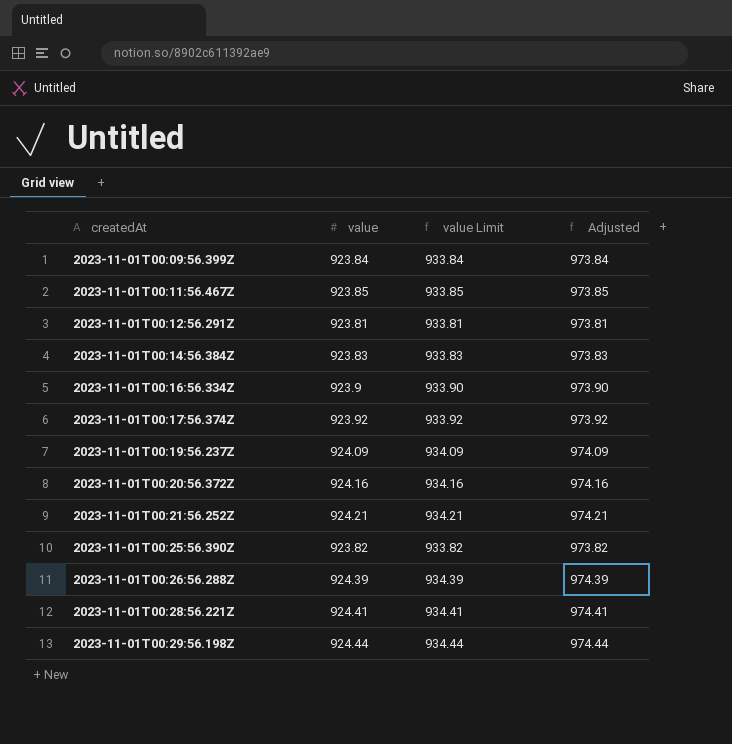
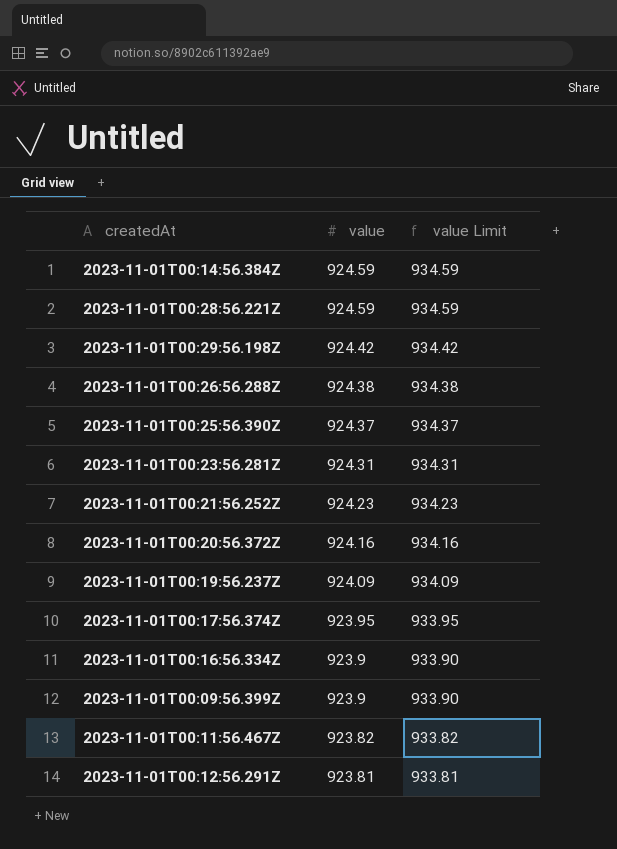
row order: createdAt ascending -> value descending
column Adjusted | formula: [value] + 50 -> none
2023-11-01T00:14:56.384Z | value: 923.83 -> 924.59
2023-11-01T00:14:56.384Z | value Limit: 933.83 -> 934.59
2023-11-01T00:28:56.221Z | value: 924.41 -> 924.59
2023-11-01T00:28:56.221Z | value Limit: 934.41 -> 934.59
2023-11-01T00:29:56.198Z | value: 924.44 -> 924.42
2023-11-01T00:29:56.198Z | value Limit: 934.44 -> 934.42
2023-11-01T00:26:56.288Z | value: 924.39 -> 924.38
2023-11-01T00:26:56.288Z | value Limit: 934.39 -> 934.38
2023-11-01T00:25:56.390Z | value: 923.82 -> 924.37
2023-11-01T00:25:56.390Z | value Limit: 933.82 -> 934.37
row 2023-11-01T00:23:56.281Z: none -> 924.31 | 934.31
2023-11-01T00:21:56.252Z | value: 924.21 -> 924.23
2023-11-01T00:21:56.252Z | value Limit: 934.21 -> 934.23
2023-11-01T00:17:56.374Z | value: 923.92 -> 923.95
2023-11-01T00:17:56.374Z | value Limit: 933.92 -> 933.95
2023-11-01T00:09:56.399Z | value: 923.84 -> 923.9
2023-11-01T00:09:56.399Z | value Limit: 933.84 -> 933.90
2023-11-01T00:11:56.467Z | value: 923.85 -> 923.82
2023-11-01T00:11:56.467Z | value Limit: 933.85 -> 933.82

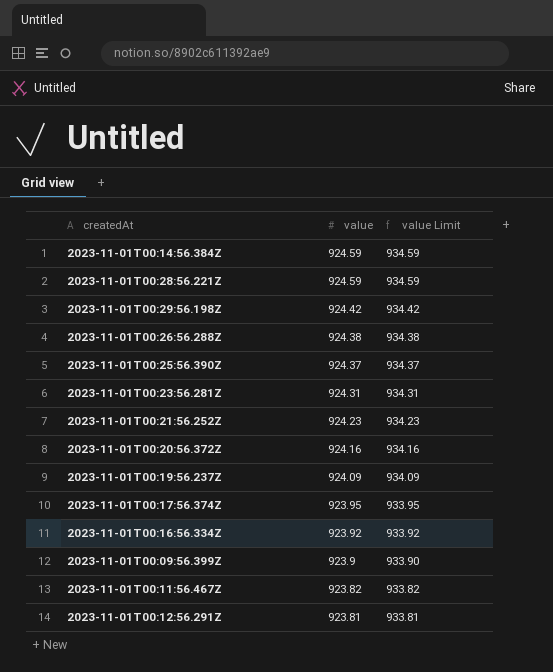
2023-11-01T00:16:56.334Z | value: 923.9 -> 923.92
2023-11-01T00:16:56.334Z | value Limit: 933.90 -> 933.92

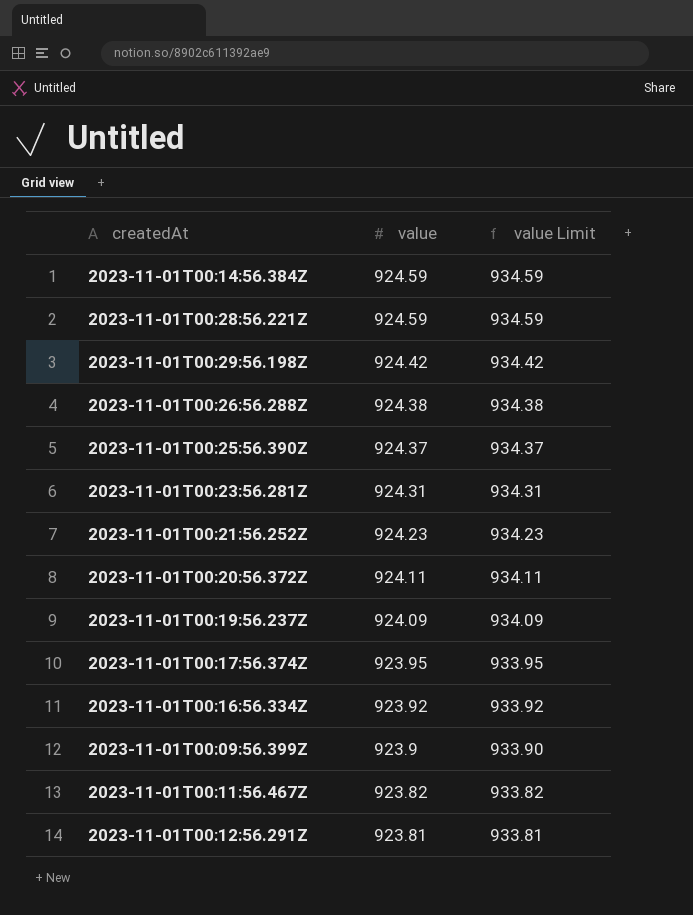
2023-11-01T00:20:56.372Z | value: 924.16 -> 924.11
2023-11-01T00:20:56.372Z | value Limit: 934.16 -> 934.11

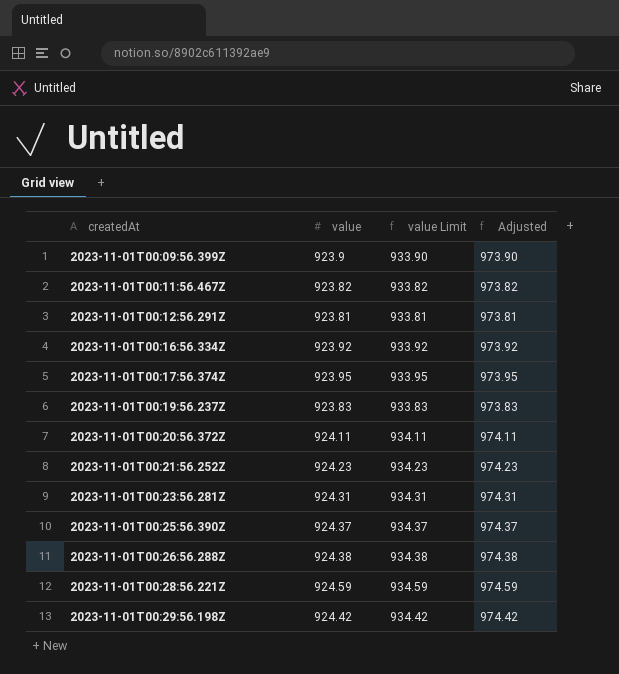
row order: value descending -> createdAt ascending
column Adjusted | formula: none -> [value] + 50
row 2023-11-01T00:14:56.384Z: 924.59 | 934.59 -> none
2023-11-01T00:19:56.237Z | value: 924.09 -> 923.83
2023-11-01T00:19:56.237Z | value Limit: 934.09 -> 933.83

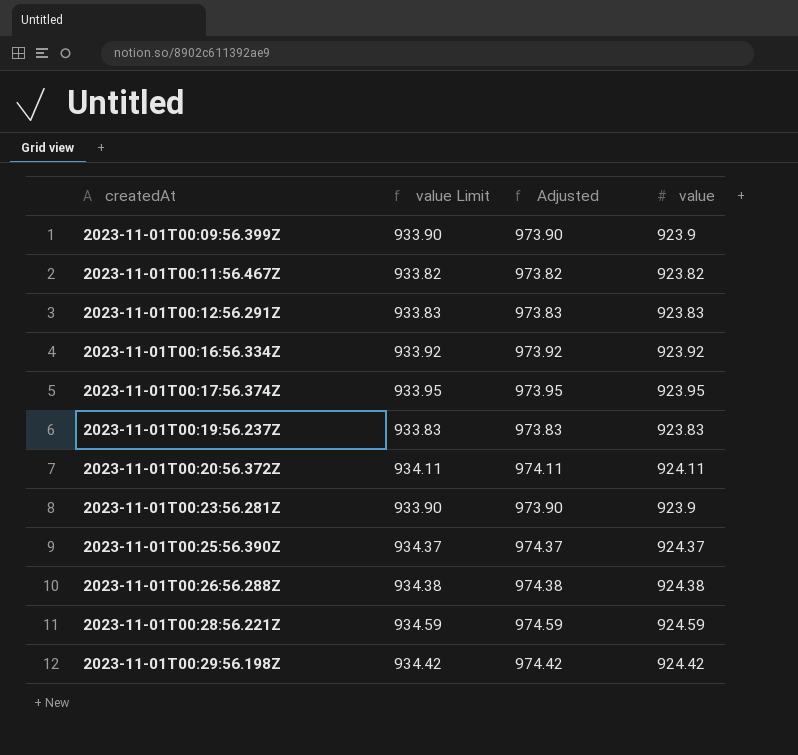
column value | position: 2 -> 4
row 2023-11-01T00:21:56.252Z: 924.23 | 934.23 | 974.23 -> none
2023-11-01T00:12:56.291Z | value Limit: 933.81 -> 933.83
2023-11-01T00:12:56.291Z | Adjusted: 973.81 -> 973.83
2023-11-01T00:12:56.291Z | value: 923.81 -> 923.83
2023-11-01T00:23:56.281Z | value Limit: 934.31 -> 933.90
2023-11-01T00:23:56.281Z | Adjusted: 974.31 -> 973.90
2023-11-01T00:23:56.281Z | value: 924.31 -> 923.9

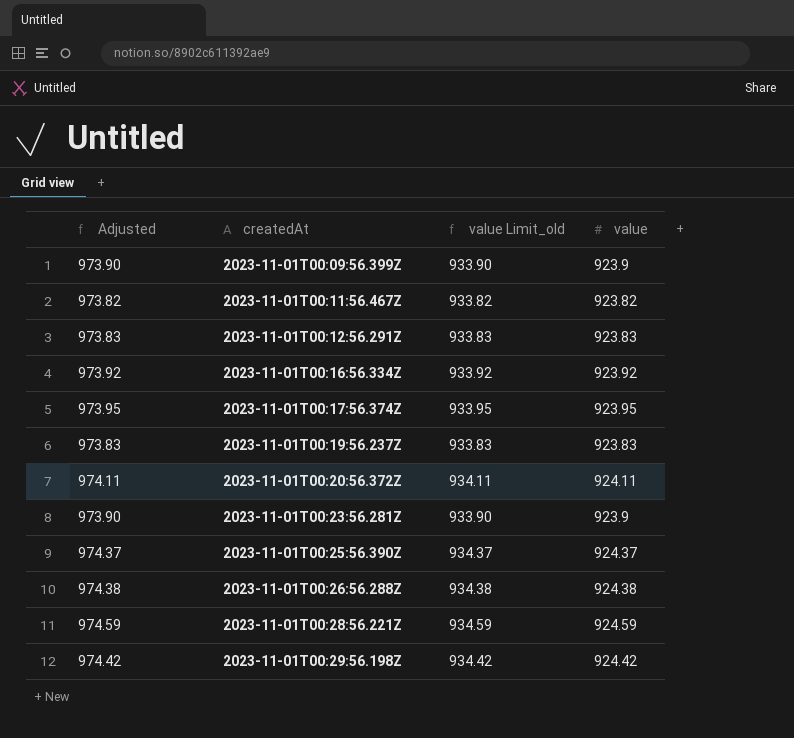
column Adjusted | position: 3 -> 1
column name: value Limit -> value Limit_old

